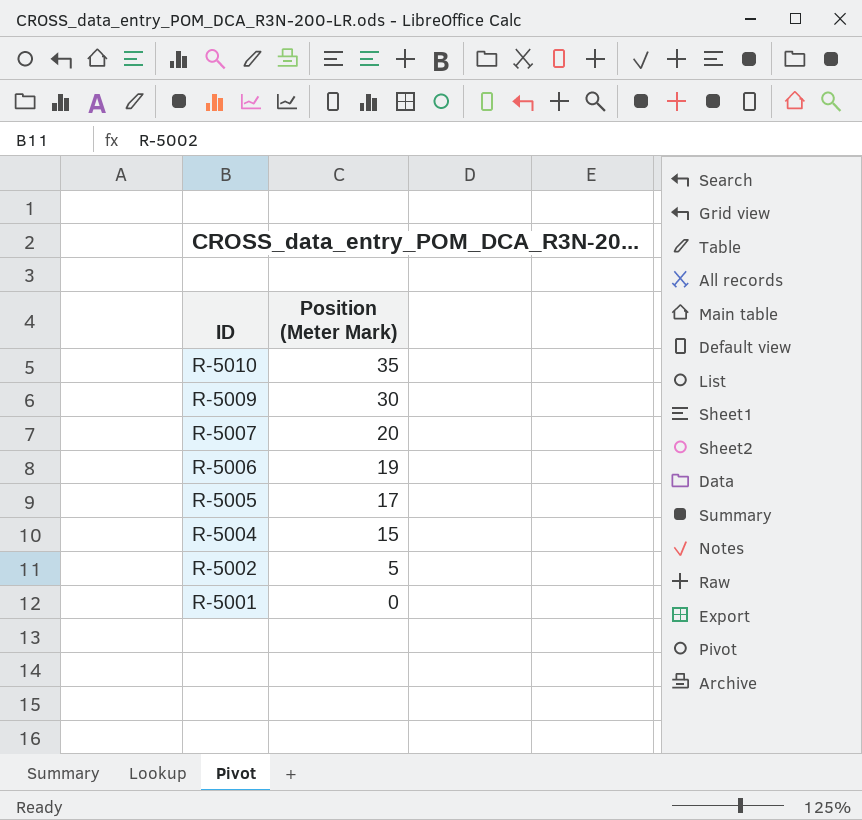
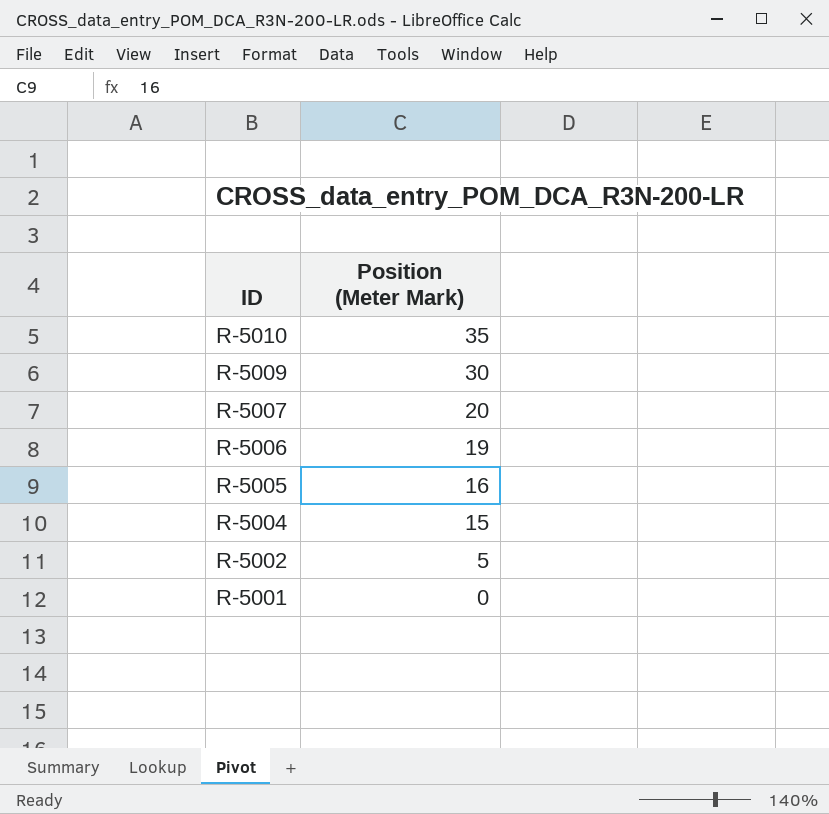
R-5005 | Position (Meter Mark): 17 -> 16

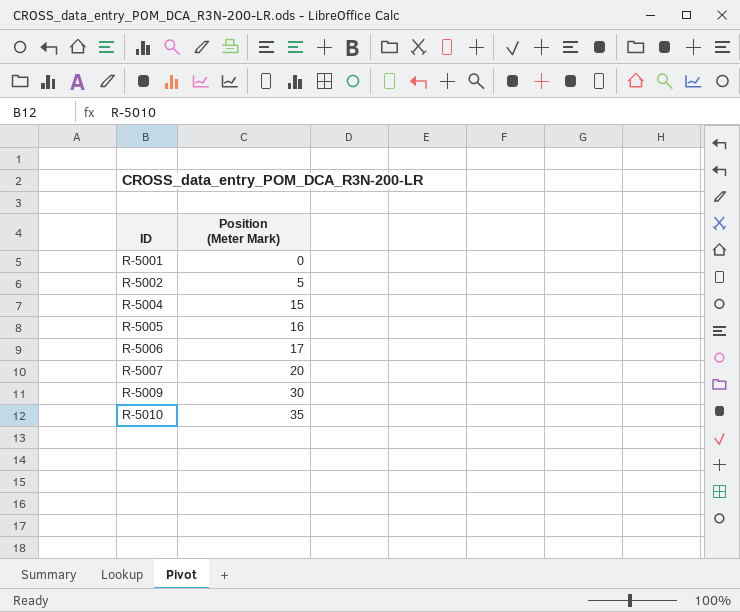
row order: ID descending -> ID ascending
R-5006 | Position (Meter Mark): 19 -> 17

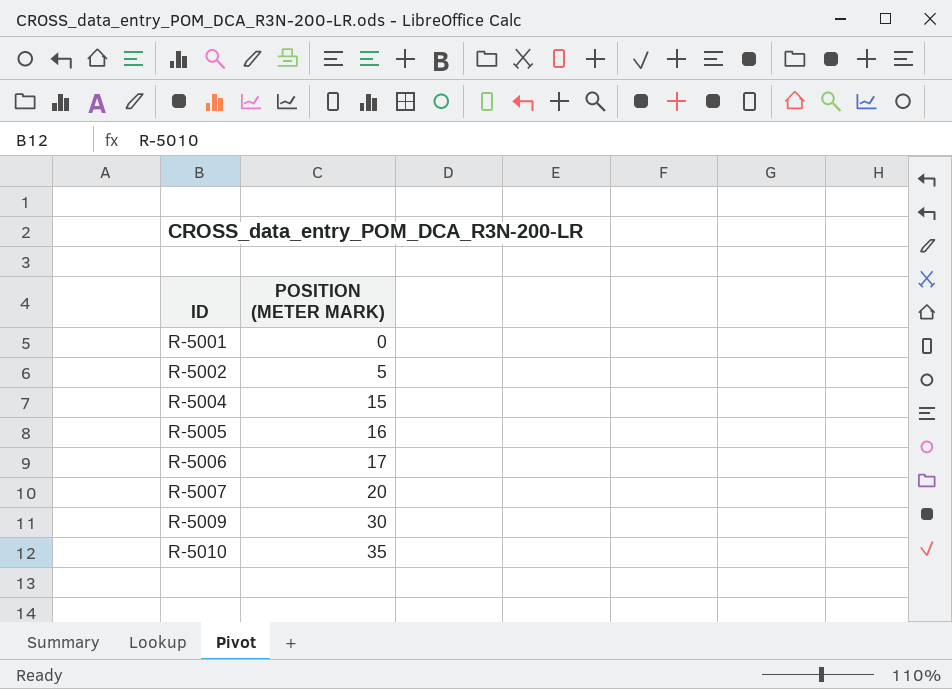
column name: Position (Meter Mark) -> POSITION (METER MARK)

